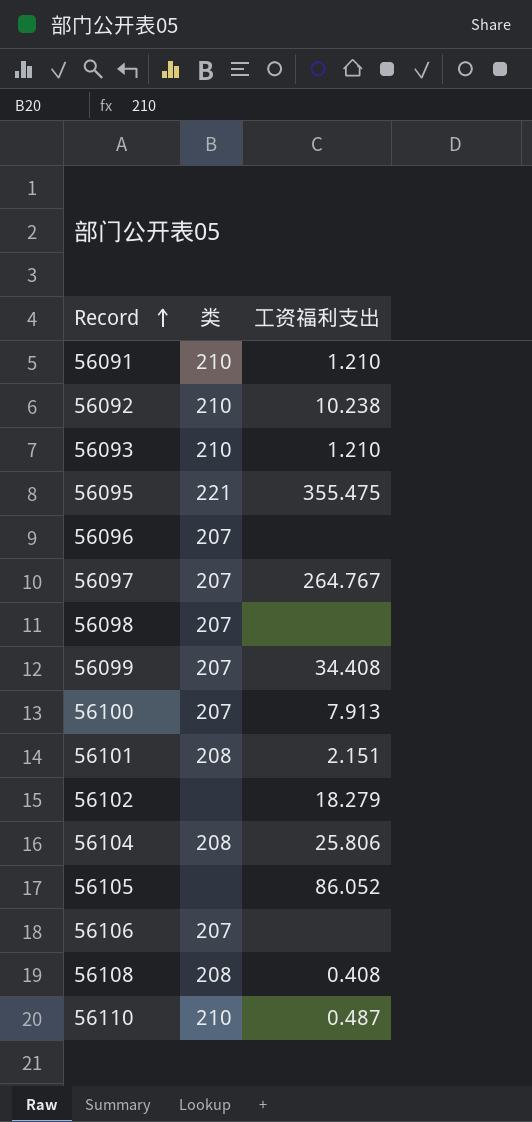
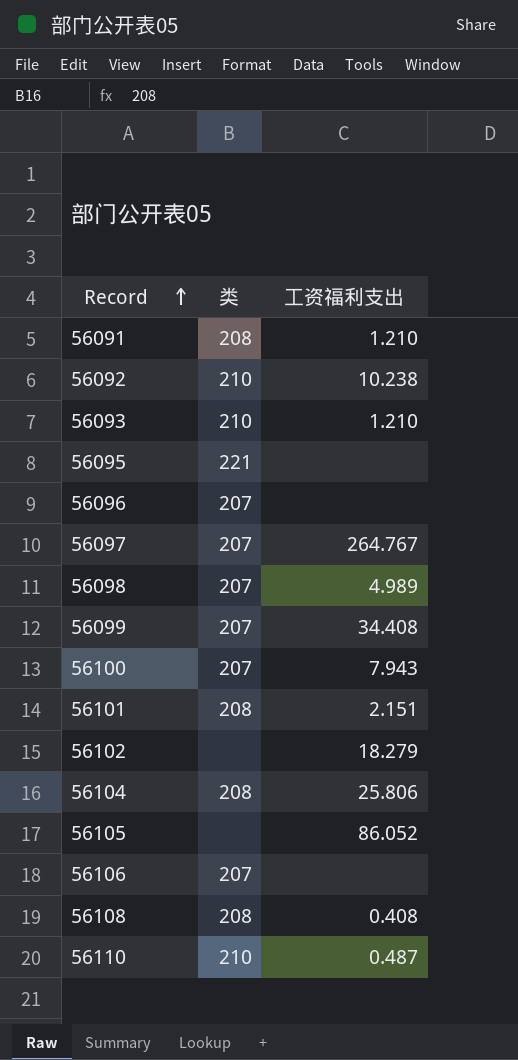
56091 | 类: 210 -> 208
56095 | 工资福利支出: 355.475 -> none
56098 | 工资福利支出: none -> 4.989
56100 | 工资福利支出: 7.913 -> 7.943

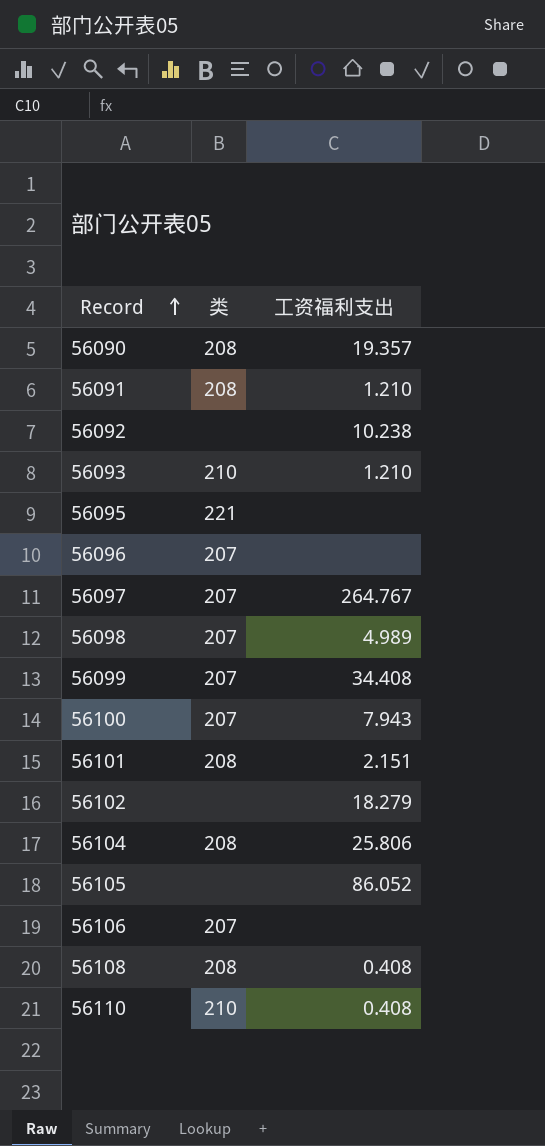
row 56090: none -> 208 | 19.357
56092 | 类: 210 -> none
56110 | 工资福利支出: 0.487 -> 0.408

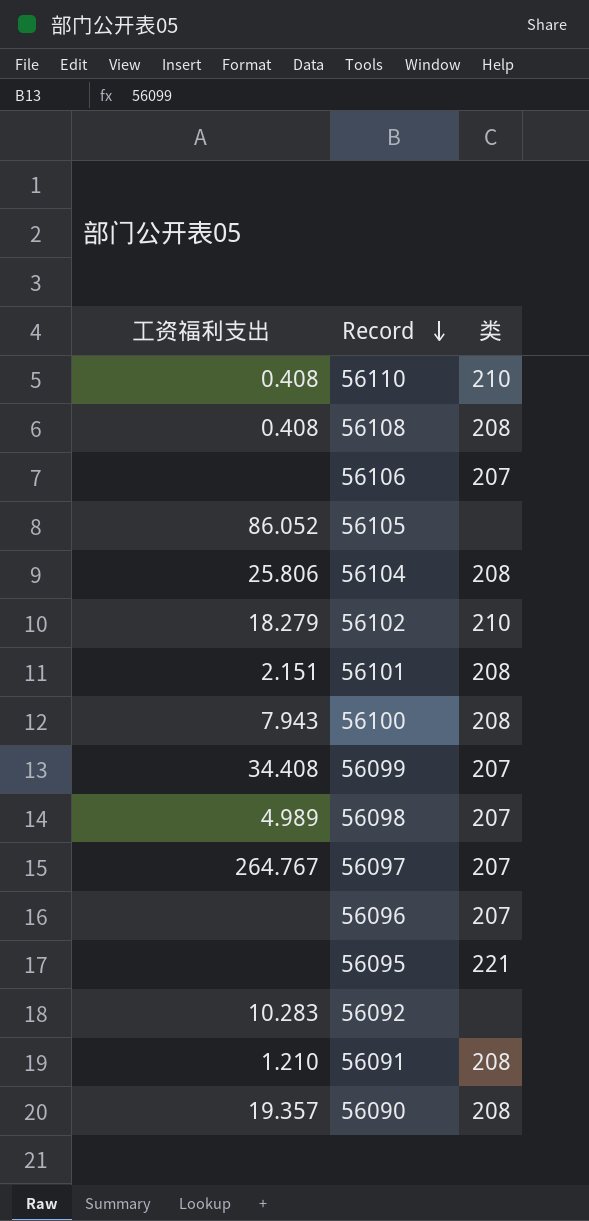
row order: Record ascending -> Record descending
column 工资福利支出 | position: 3 -> 1
row 56093: 210 | 1.210 -> none
56102 | 类: none -> 210
56100 | 类: 207 -> 208
56092 | 工资福利支出: 10.238 -> 10.283

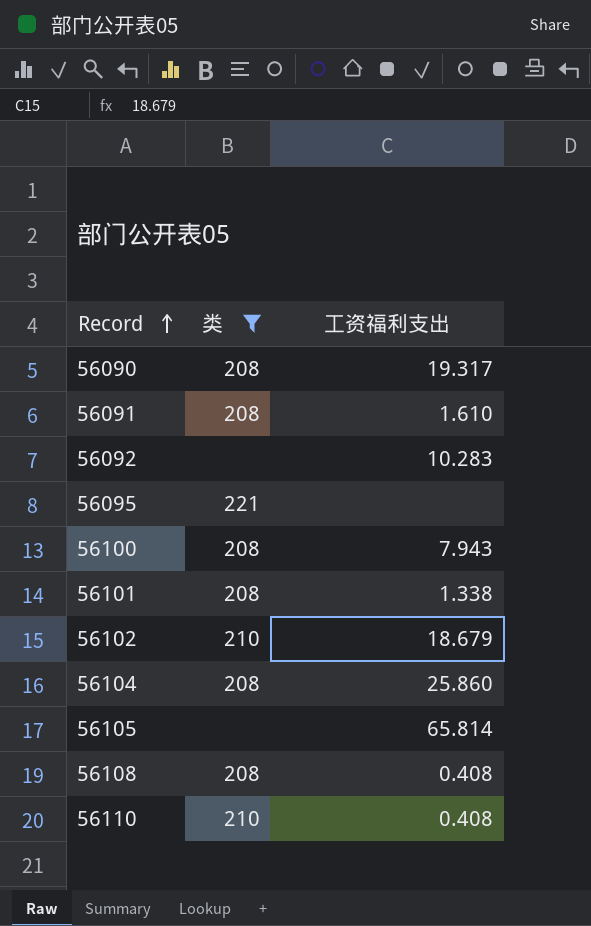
filter: none -> 类 != 207
row order: Record descending -> Record ascending
column 工资福利支出 | position: 1 -> 3
56090 | 工资福利支出: 19.357 -> 19.317
56091 | 工资福利支出: 1.210 -> 1.610
56101 | 工资福利支出: 2.151 -> 1.338
56102 | 工资福利支出: 18.279 -> 18.679
56104 | 工资福利支出: 25.806 -> 25.860
56105 | 工资福利支出: 86.052 -> 65.814

